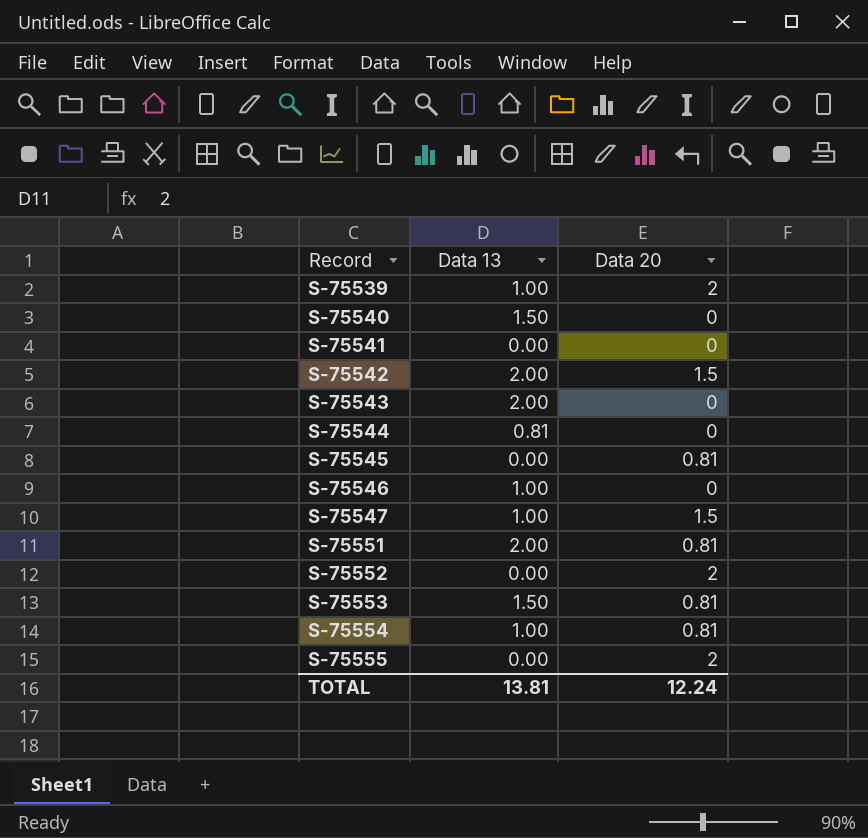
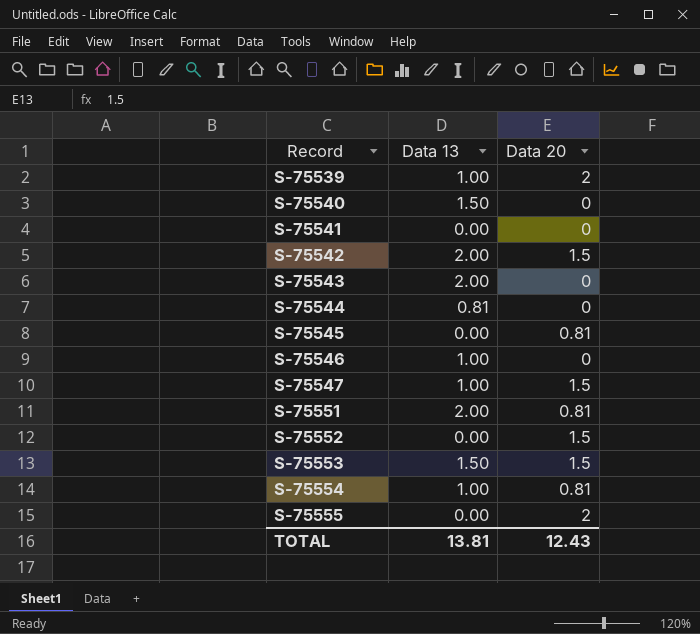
S-75552 | Data 20: 2 -> 1.5
S-75553 | Data 20: 0.81 -> 1.5
TOTAL | Data 20: 12.24 -> 12.43

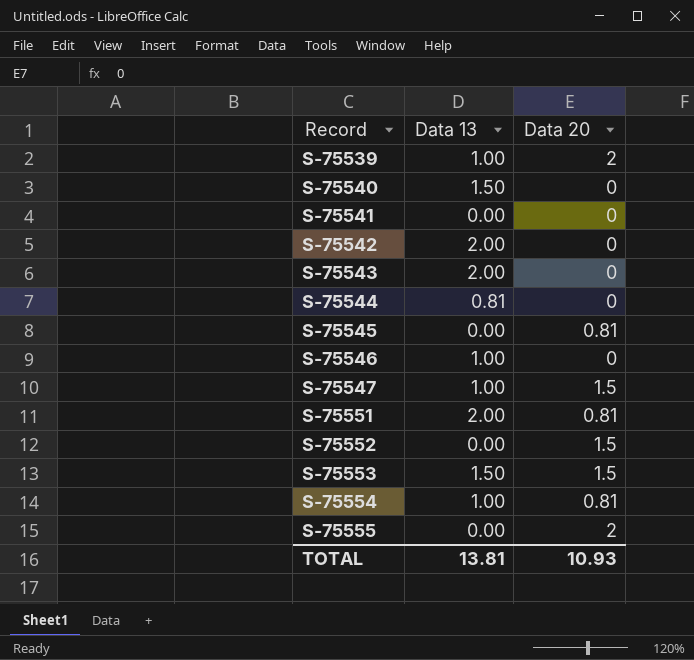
S-75542 | Data 20: 1.5 -> 0
TOTAL | Data 20: 12.43 -> 10.93

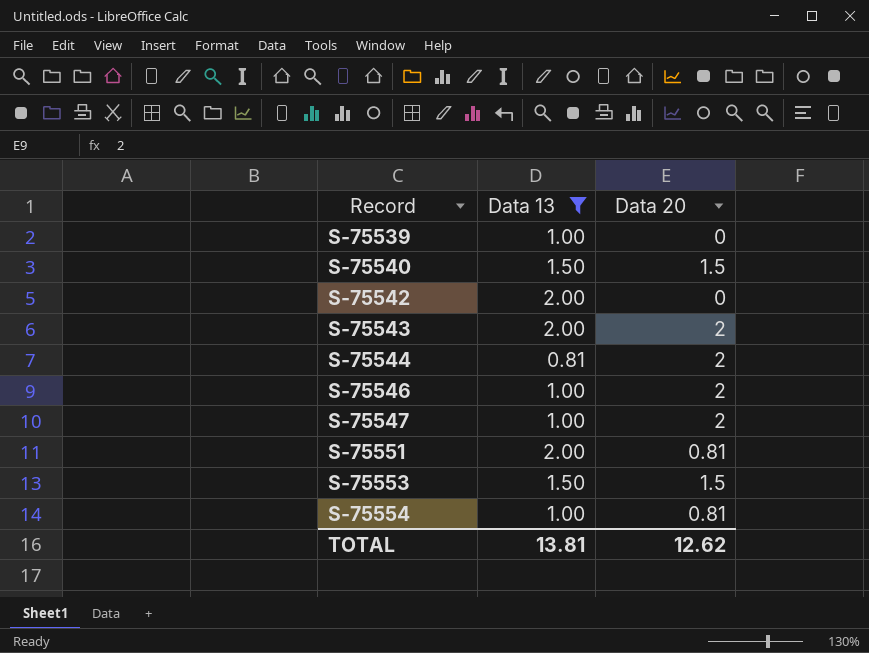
filter: none -> Data 13 != 0.00
S-75539 | Data 20: 2 -> 0
S-75540 | Data 20: 0 -> 1.5
S-75543 | Data 20: 0 -> 2
S-75544 | Data 20: 0 -> 2
S-75546 | Data 20: 0 -> 2
S-75547 | Data 20: 1.5 -> 2
TOTAL | Data 20: 10.93 -> 12.62

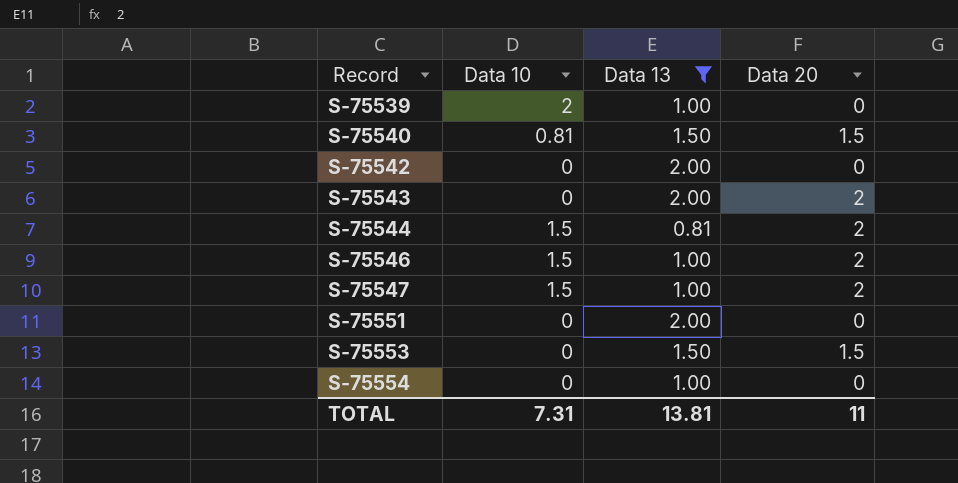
column Data 10 | position: none -> 2
S-75551 | Data 20: 0.81 -> 0
S-75554 | Data 20: 0.81 -> 0
TOTAL | Data 20: 12.62 -> 11

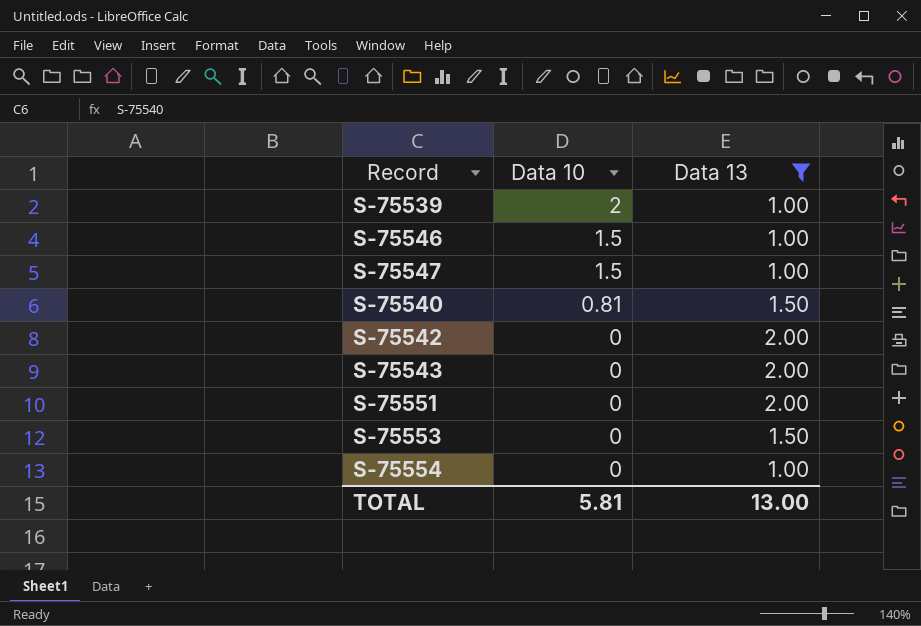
row order: Record ascending -> Data 10 descending
column Data 20 | position: 4 -> none
row S-75544: 1.5 | 0.81 | 2 -> none
TOTAL | Data 10: 7.31 -> 5.81
TOTAL | Data 13: 13.81 -> 13.00

